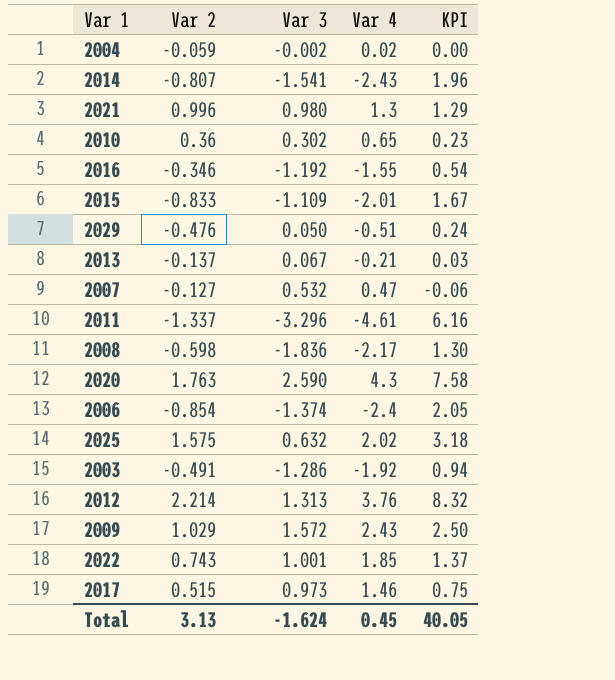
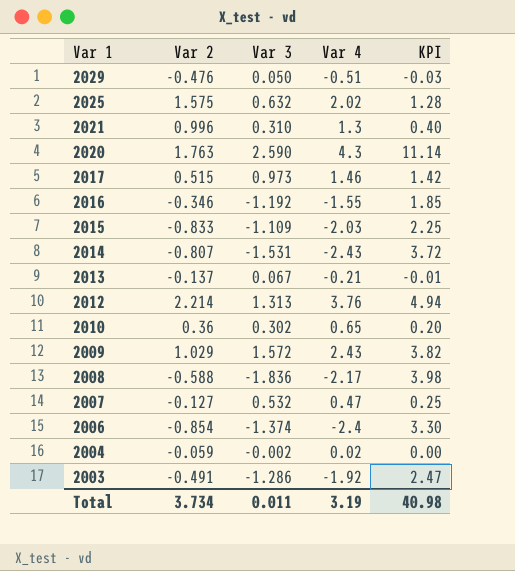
row order: none -> Var 1 descending
column KPI | formula: [Var 2] * [Var 4] -> [Var 3] * [Var 4]
row 2011: -1.337 | -3.296 | -4.61 | 6.16 -> none
row 2022: 0.743 | 1.001 | 1.85 | 1.37 -> none
2021 | Var 3: 0.980 -> 0.310
2015 | Var 4: -2.01 -> -2.03
2014 | Var 3: -1.541 -> -1.531
2008 | Var 2: -0.598 -> -0.588
Total | Var 2: 3.13 -> 3.734
Total | Var 3: -1.624 -> 0.011
Total | Var 4: 0.45 -> 3.19
Total | KPI: 40.05 -> 40.98

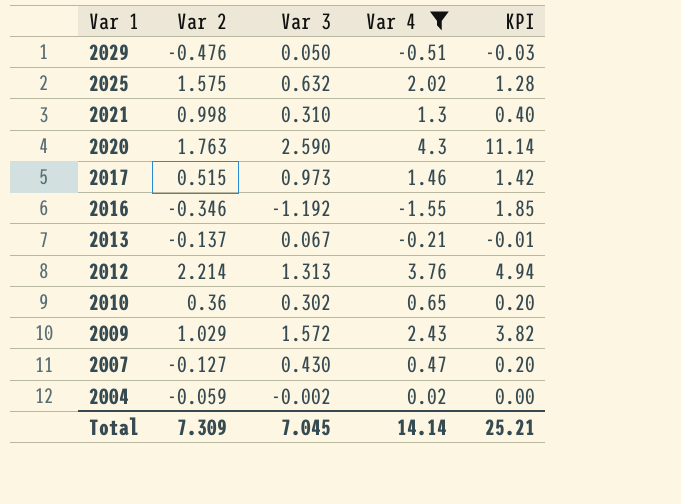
filter: none -> Var 4 >= -1.55
2021 | Var 2: 0.996 -> 0.998
2007 | Var 3: 0.532 -> 0.430
2007 | KPI: 0.25 -> 0.20
Total | Var 2: 3.734 -> 7.309
Total | Var 3: 0.011 -> 7.045
Total | Var 4: 3.19 -> 14.14
Total | KPI: 40.98 -> 25.21

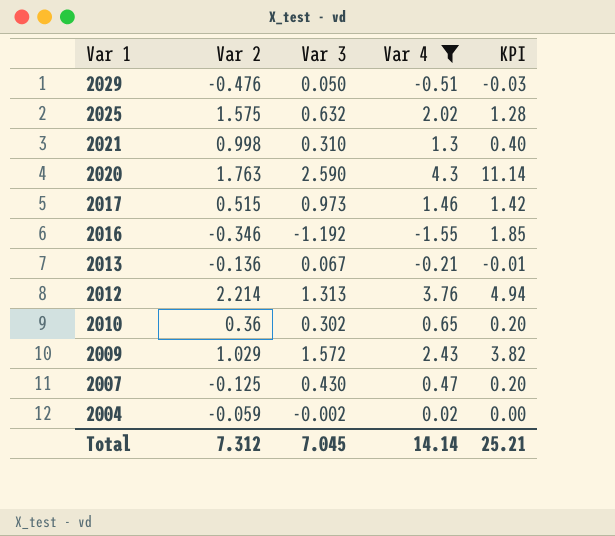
2013 | Var 2: -0.137 -> -0.136
2007 | Var 2: -0.127 -> -0.125
Total | Var 2: 7.309 -> 7.312

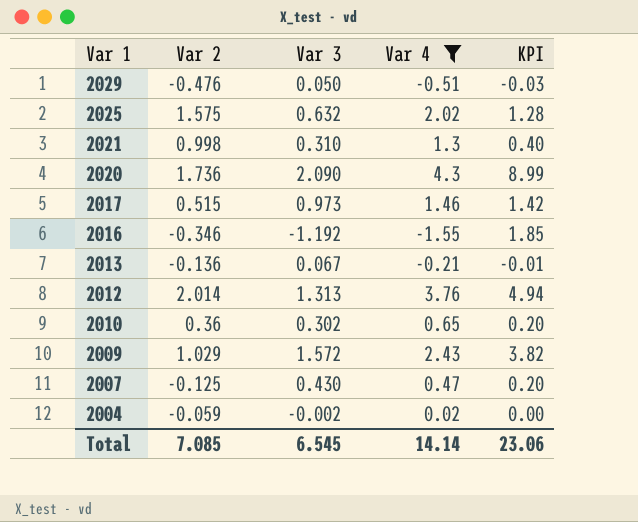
2020 | Var 2: 1.763 -> 1.736
2020 | Var 3: 2.590 -> 2.090
2020 | KPI: 11.14 -> 8.99
2012 | Var 2: 2.214 -> 2.014
Total | Var 2: 7.312 -> 7.085
Total | Var 3: 7.045 -> 6.545
Total | KPI: 25.21 -> 23.06

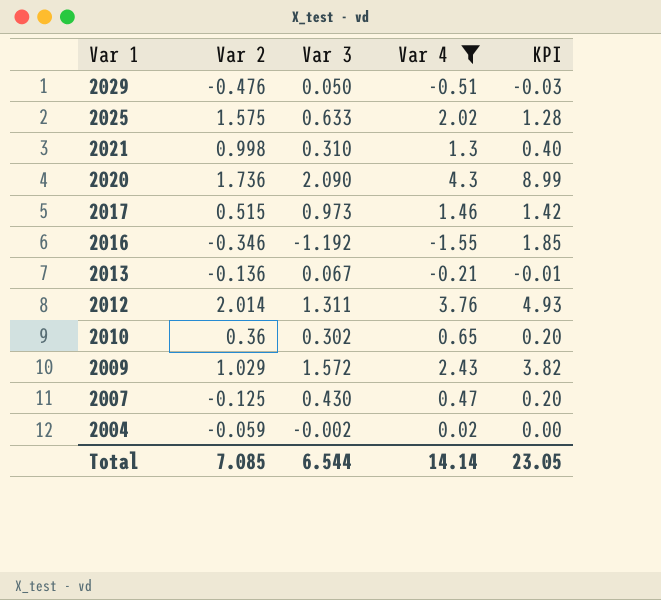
2025 | Var 3: 0.632 -> 0.633
2012 | Var 3: 1.313 -> 1.311
2012 | KPI: 4.94 -> 4.93
Total | Var 3: 6.545 -> 6.544
Total | KPI: 23.06 -> 23.05

